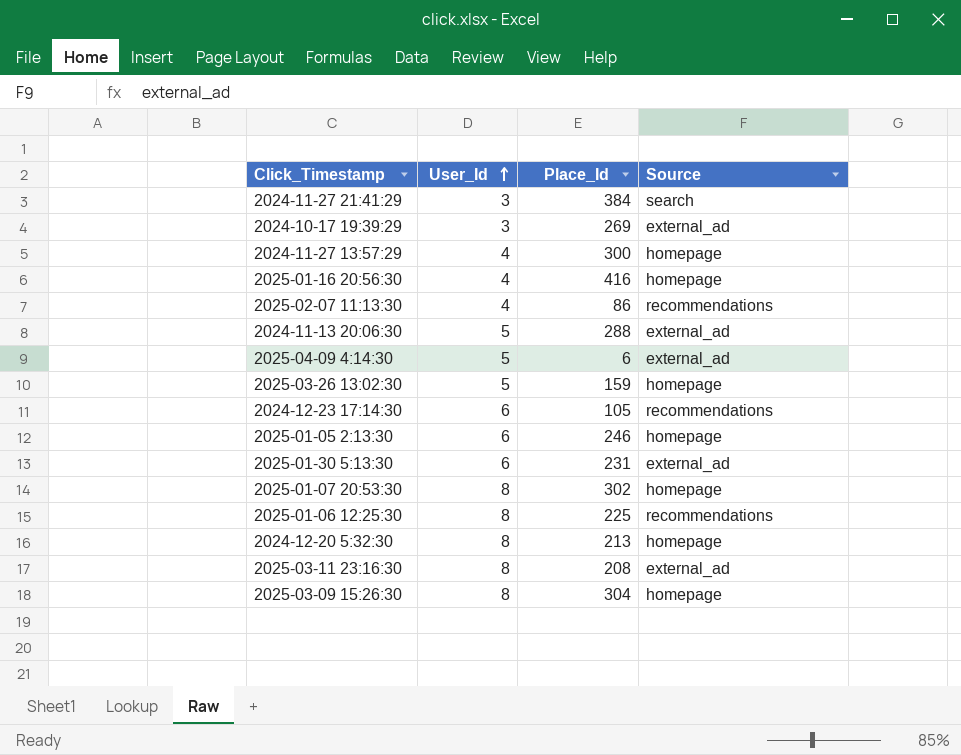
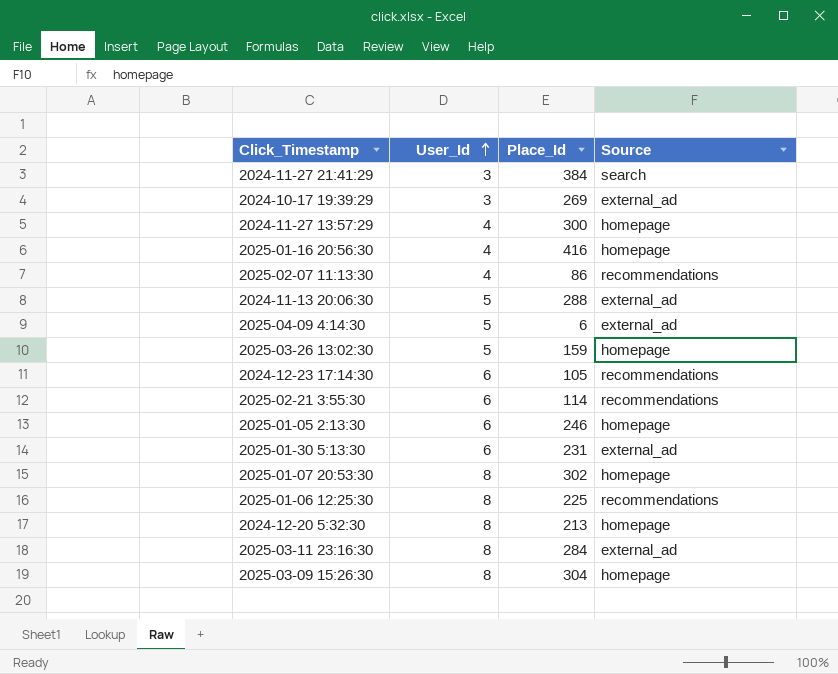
row 2025-02-21 3:55:30: none -> 6 | 114 | recommendations
2025-03-11 23:16:30 | Place_Id: 208 -> 284

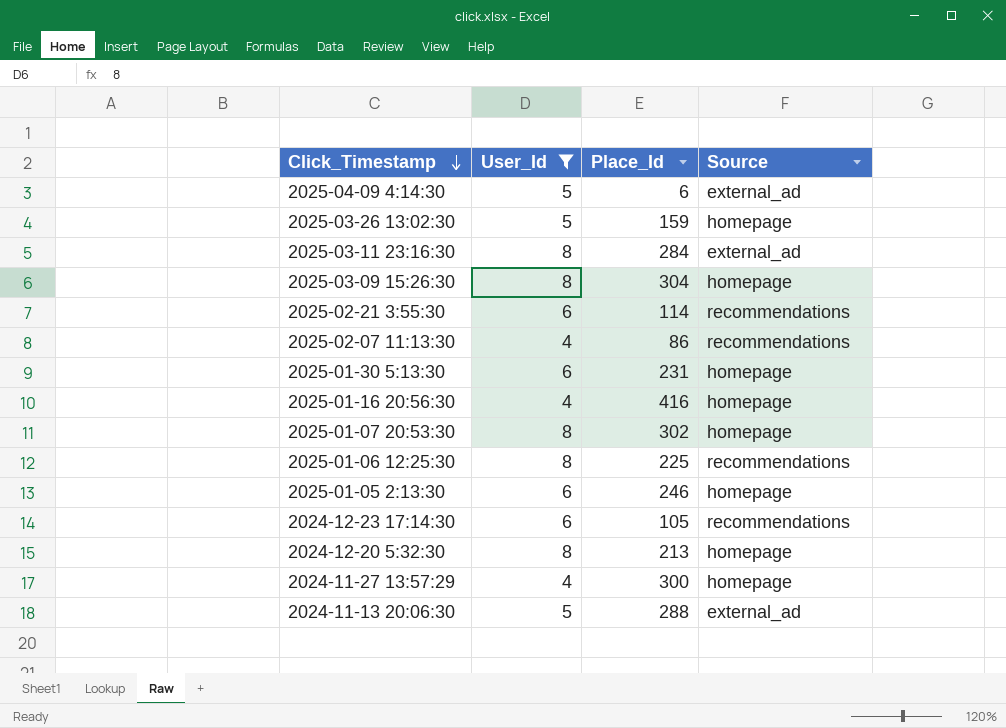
filter: none -> User_Id != 3
row order: User_Id ascending -> Click_Timestamp descending
2025-01-30 5:13:30 | Source: external_ad -> homepage

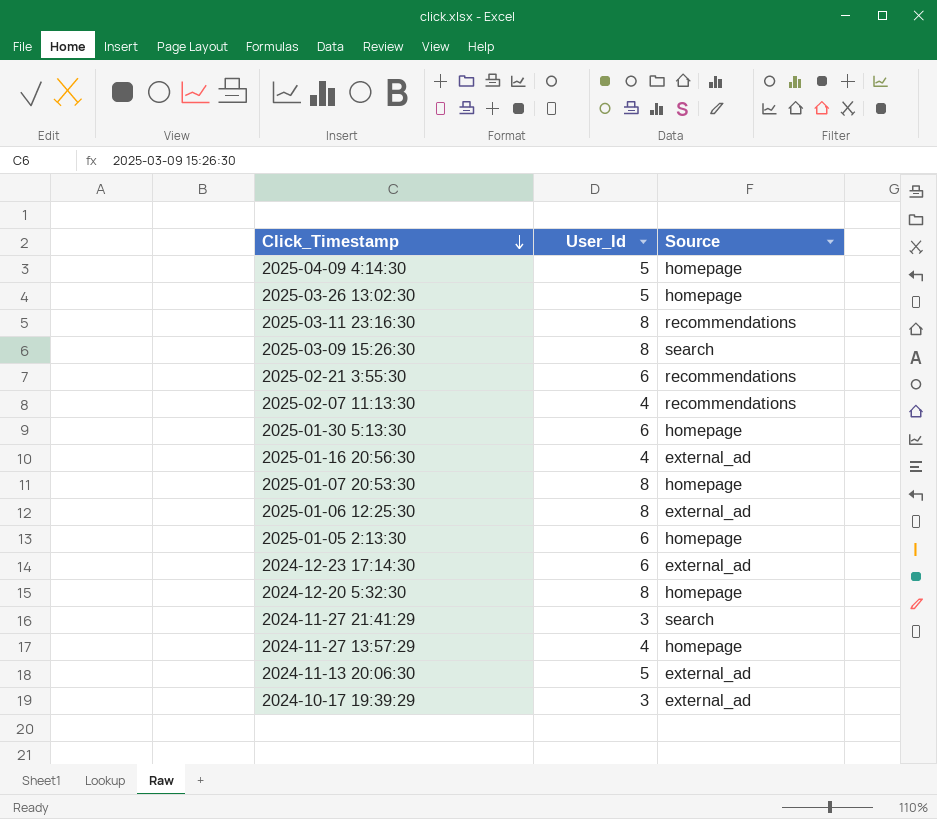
filter: User_Id != 3 -> none
column Place_Id | position: 3 -> none
2025-04-09 4:14:30 | Source: external_ad -> homepage
2025-03-11 23:16:30 | Source: external_ad -> recommendations
2025-03-09 15:26:30 | Source: homepage -> search
2025-01-16 20:56:30 | Source: homepage -> external_ad
2025-01-06 12:25:30 | Source: recommendations -> external_ad
2024-12-23 17:14:30 | Source: recommendations -> external_ad

